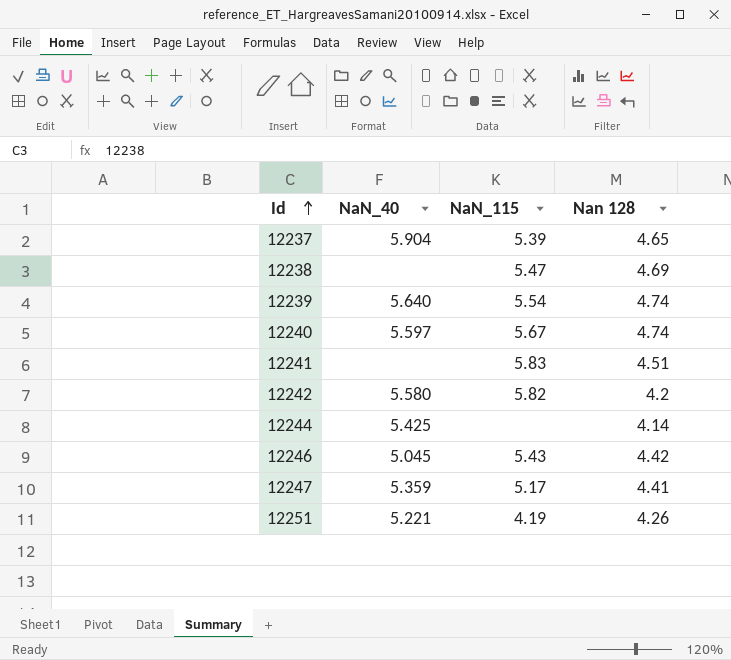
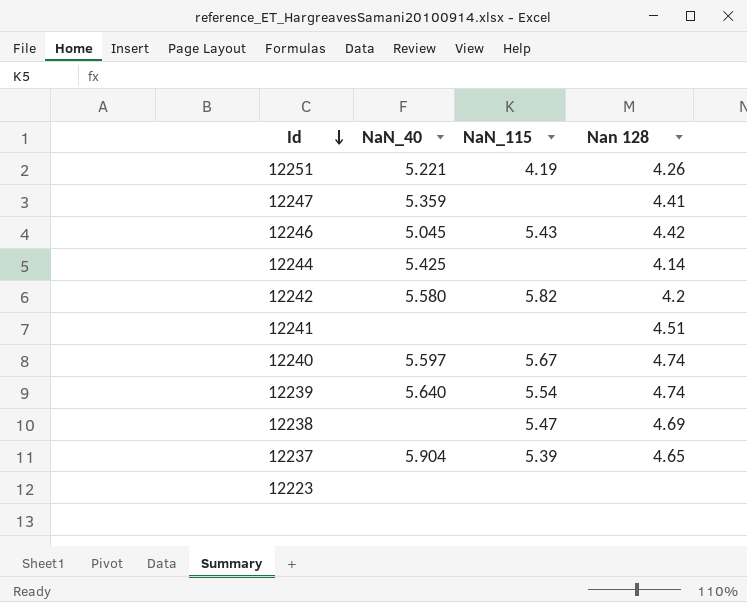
row order: Id ascending -> Id descending
12247 | NaN_115: 5.17 -> none
12241 | NaN_115: 5.83 -> none
row 12223: none -> none | none | none

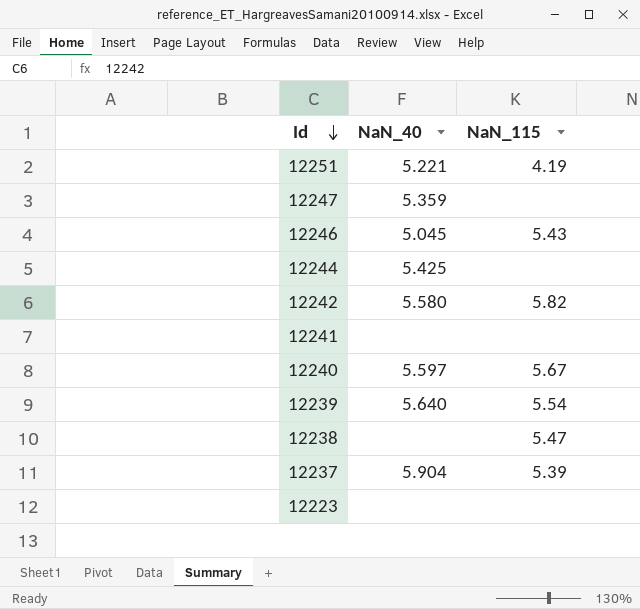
column Nan 128 | position: 4 -> none

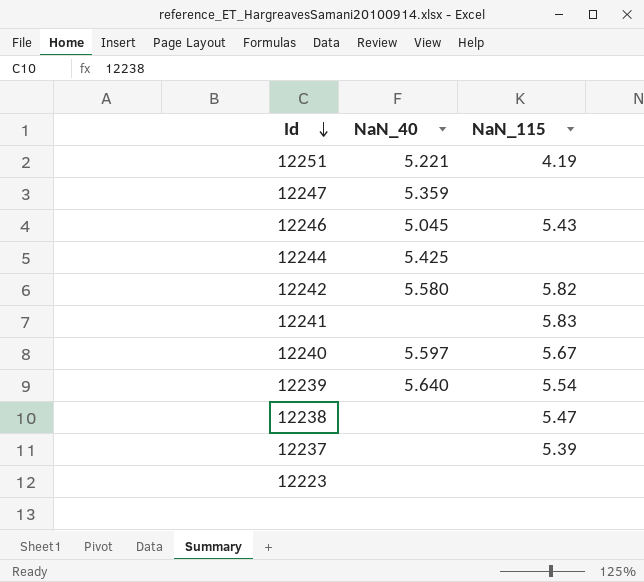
12241 | NaN_115: none -> 5.83
12237 | NaN_40: 5.904 -> none

